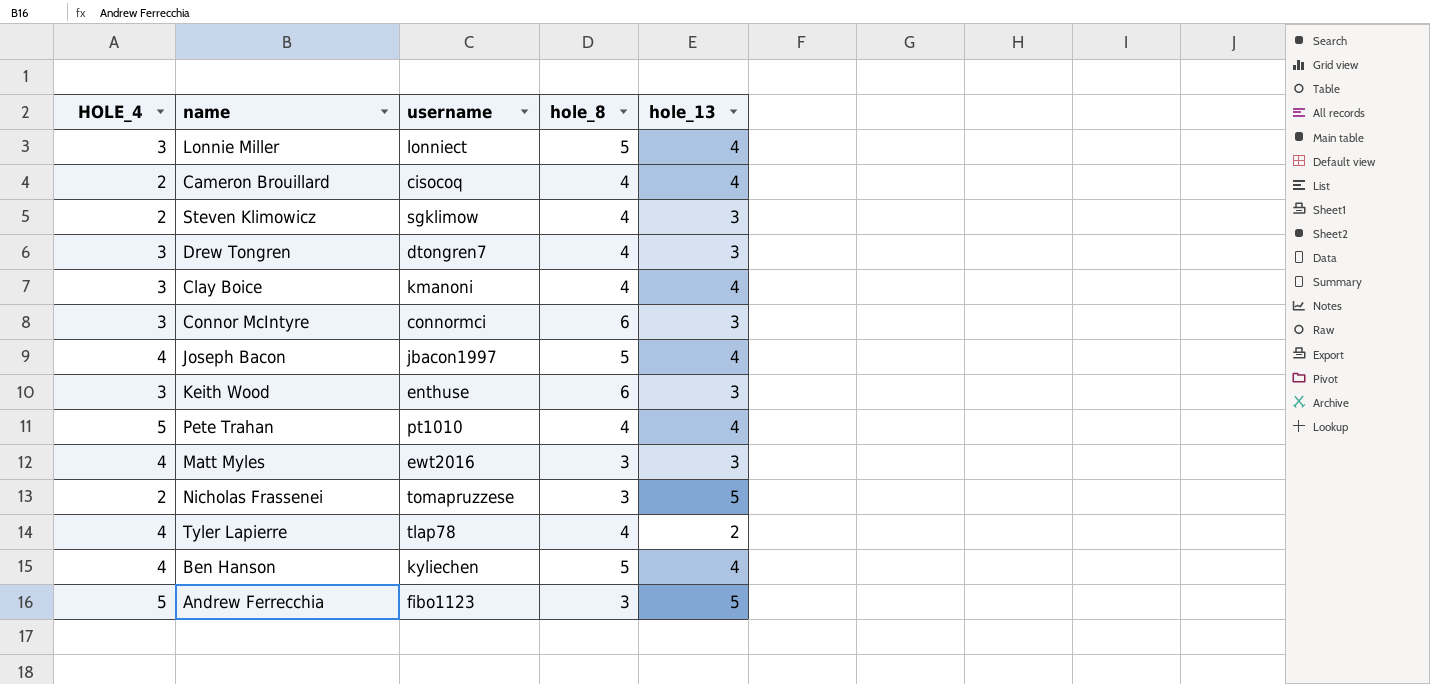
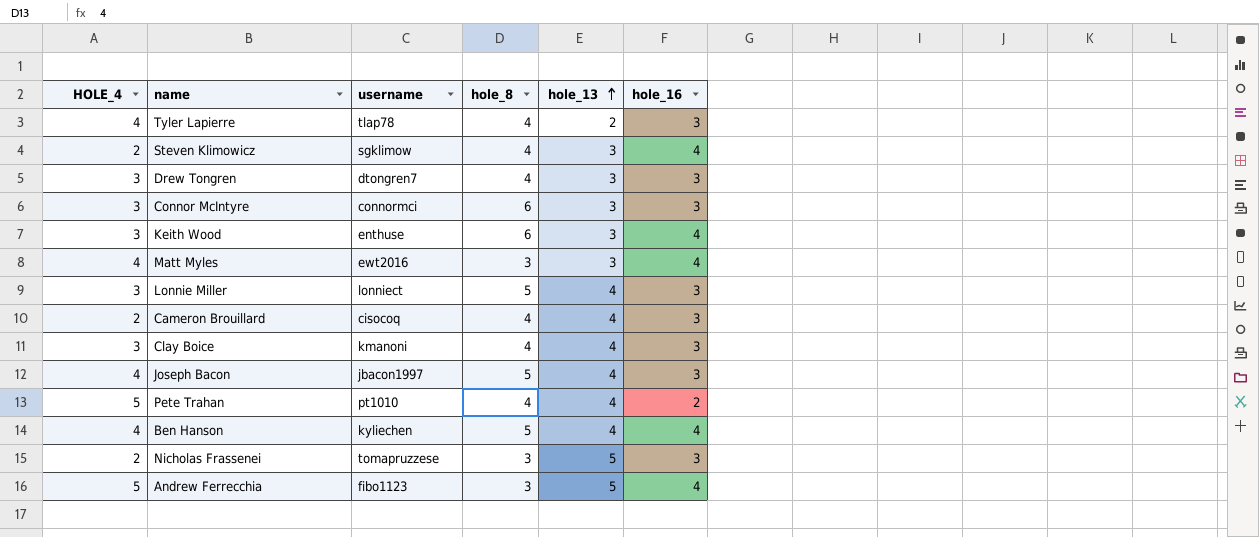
row order: none -> hole_13 ascending
column hole_16 | position: none -> 6

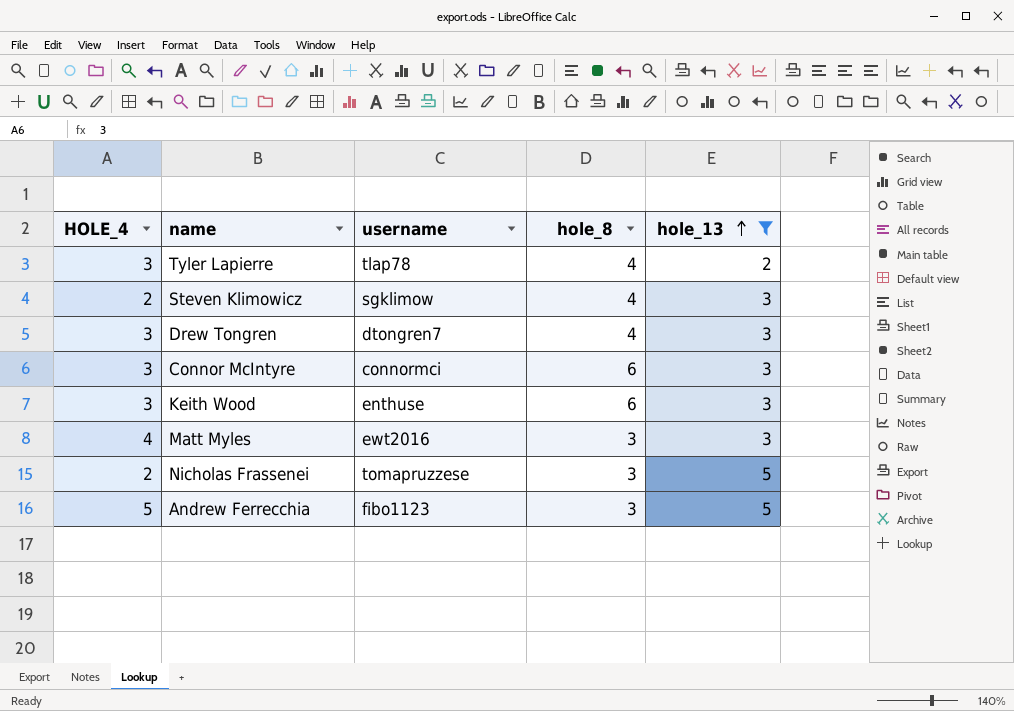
filter: none -> hole_13 != 4
column hole_16 | position: 6 -> none
Tyler Lapierre | HOLE_4: 4 -> 3

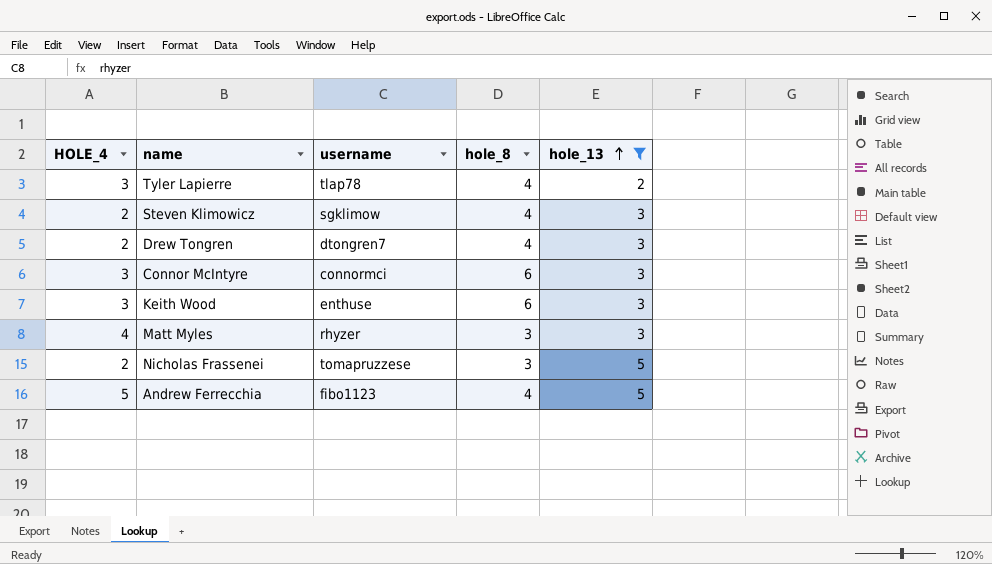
Drew Tongren | HOLE_4: 3 -> 2
Matt Myles | username: ewt2016 -> rhyzer
Andrew Ferrecchia | hole_8: 3 -> 4

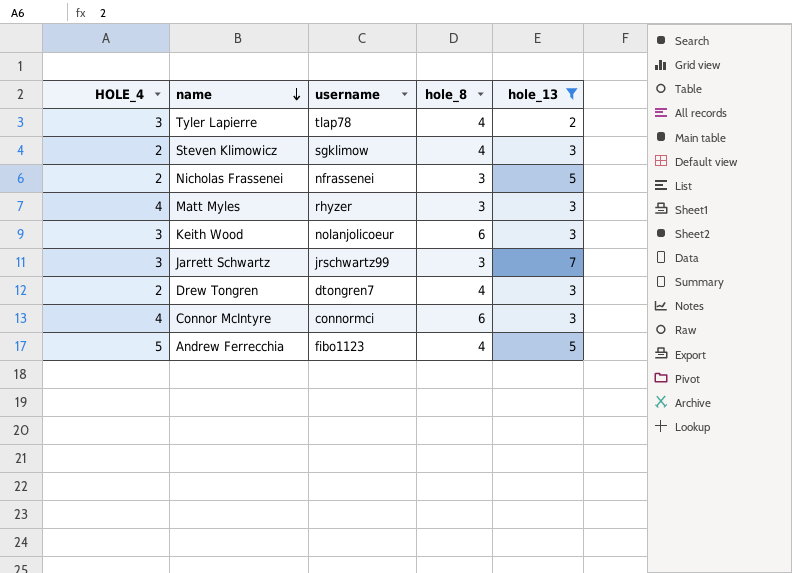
row order: hole_13 ascending -> name descending
Nicholas Frassenei | username: tomapruzzese -> nfrassenei
Keith Wood | username: enthuse -> nolanjolicoeur
row Jarrett Schwartz: none -> 3 | jrschwartz99 | 3 | 7
Connor McIntyre | HOLE_4: 3 -> 4

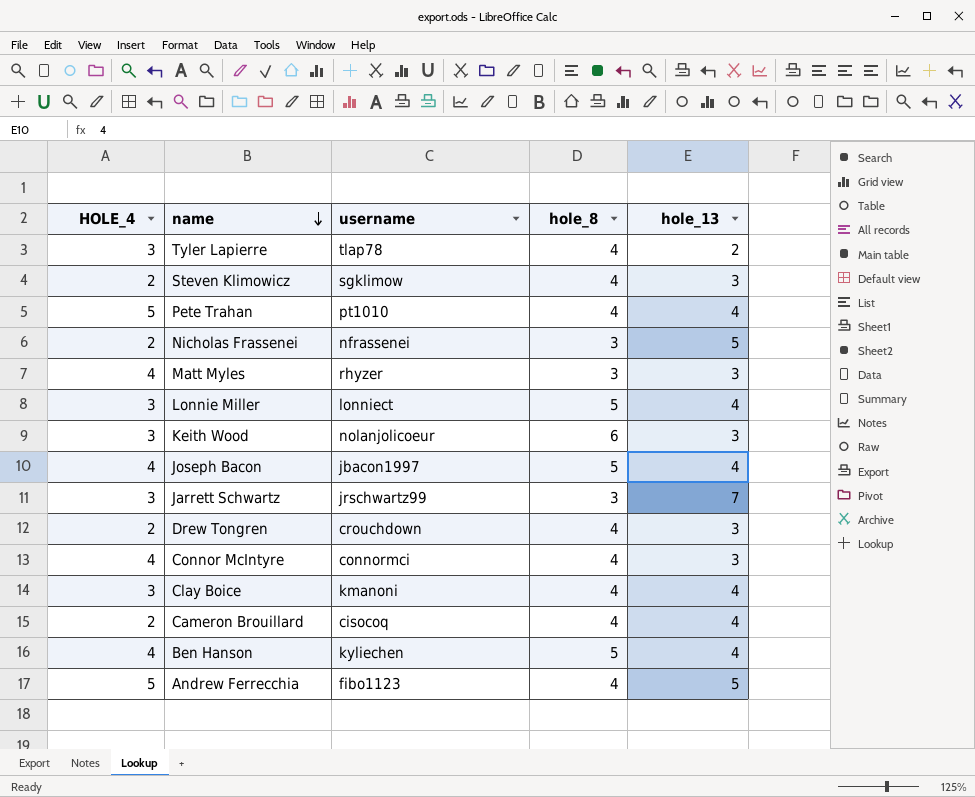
filter: hole_13 != 4 -> none
Drew Tongren | username: dtongren7 -> crouchdown
Connor McIntyre | hole_8: 6 -> 4

